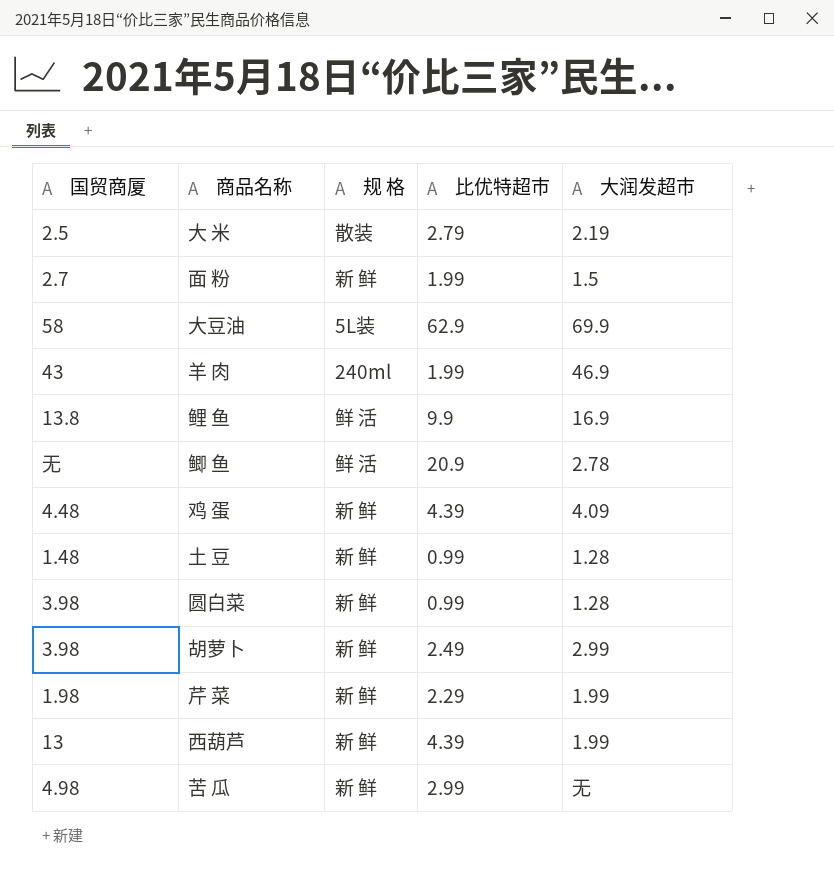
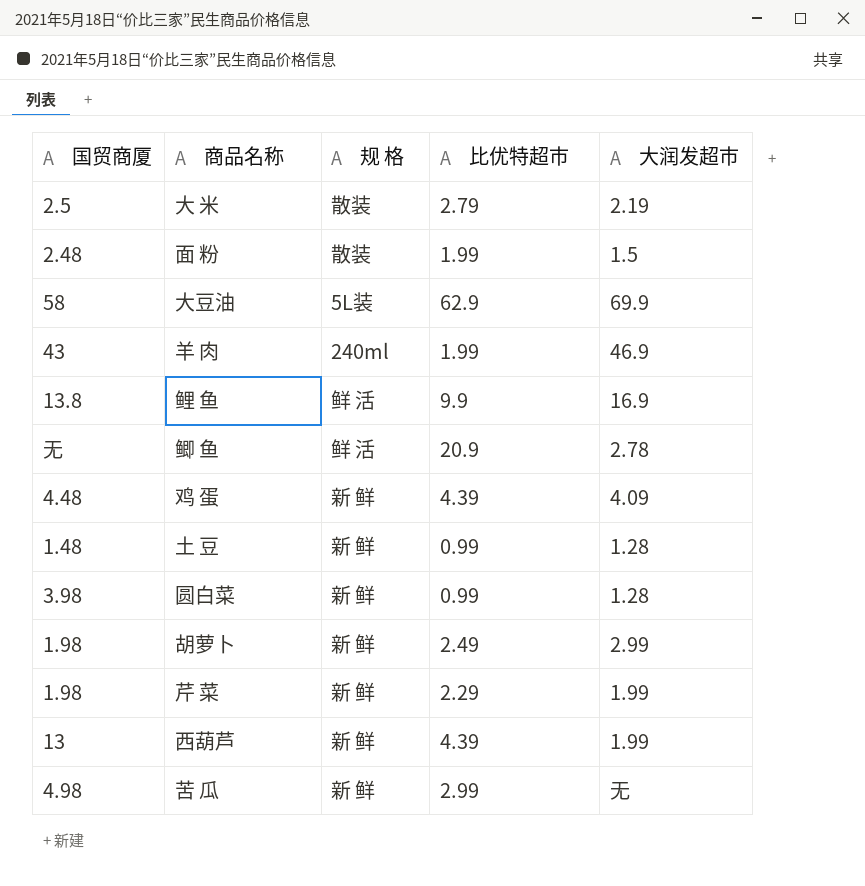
面 粉 | 国贸商厦: 2.7 -> 2.48
面 粉 | 规 格: 新 鲜 -> 散装
胡萝卜 | 国贸商厦: 3.98 -> 1.98

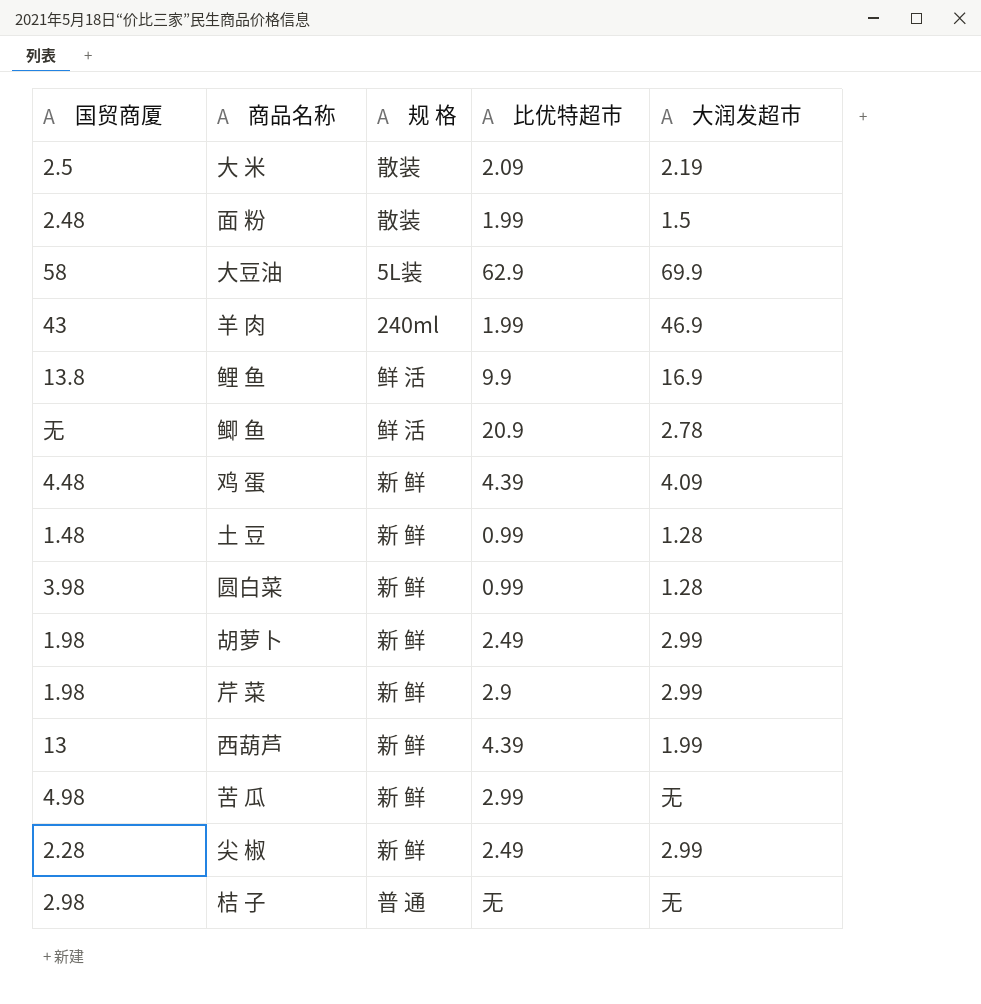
大 米 | 比优特超市: 2.79 -> 2.09
芹 菜 | 比优特超市: 2.29 -> 2.9
芹 菜 | 大润发超市: 1.99 -> 2.99
row 尖 椒: none -> 2.28 | 新 鲜 | 2.49 | 2.99
row 桔 子: none -> 2.98 | 普 通 | 无 | 无

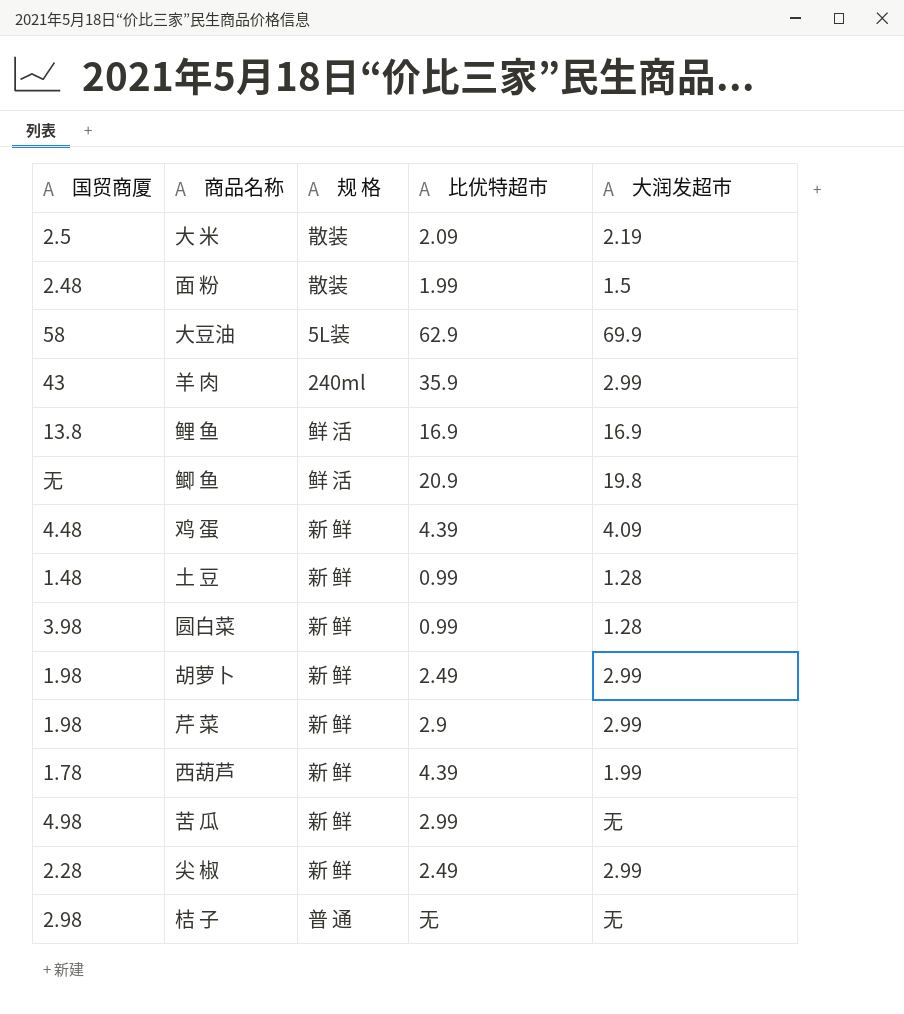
羊 肉 | 比优特超市: 1.99 -> 35.9
羊 肉 | 大润发超市: 46.9 -> 2.99
鲤 鱼 | 比优特超市: 9.9 -> 16.9
鲫 鱼 | 大润发超市: 2.78 -> 19.8
西葫芦 | 国贸商厦: 13 -> 1.78

